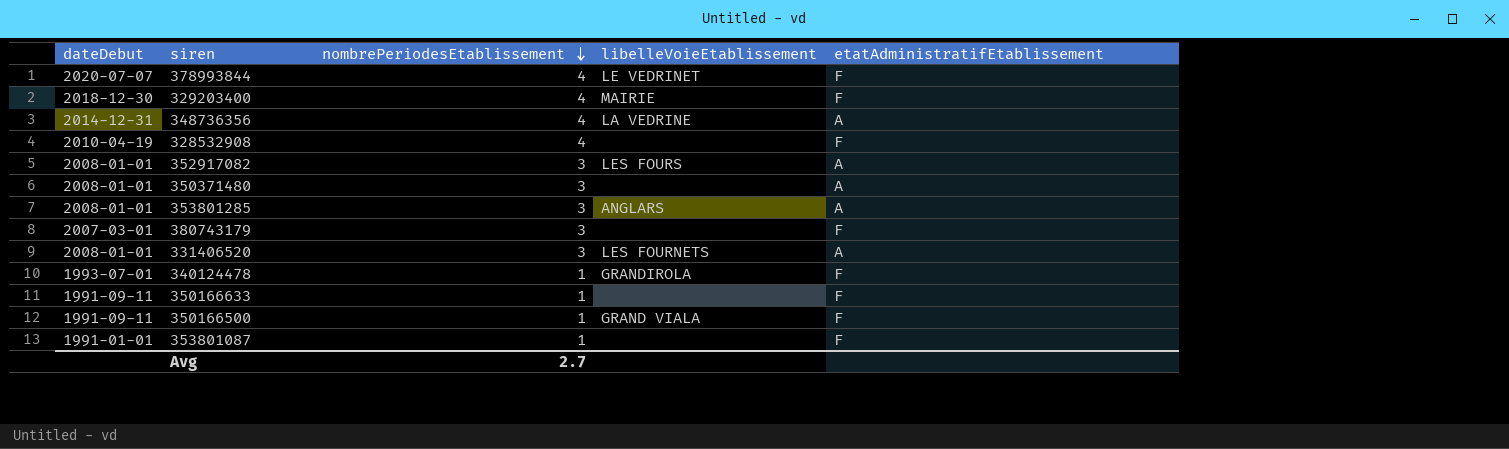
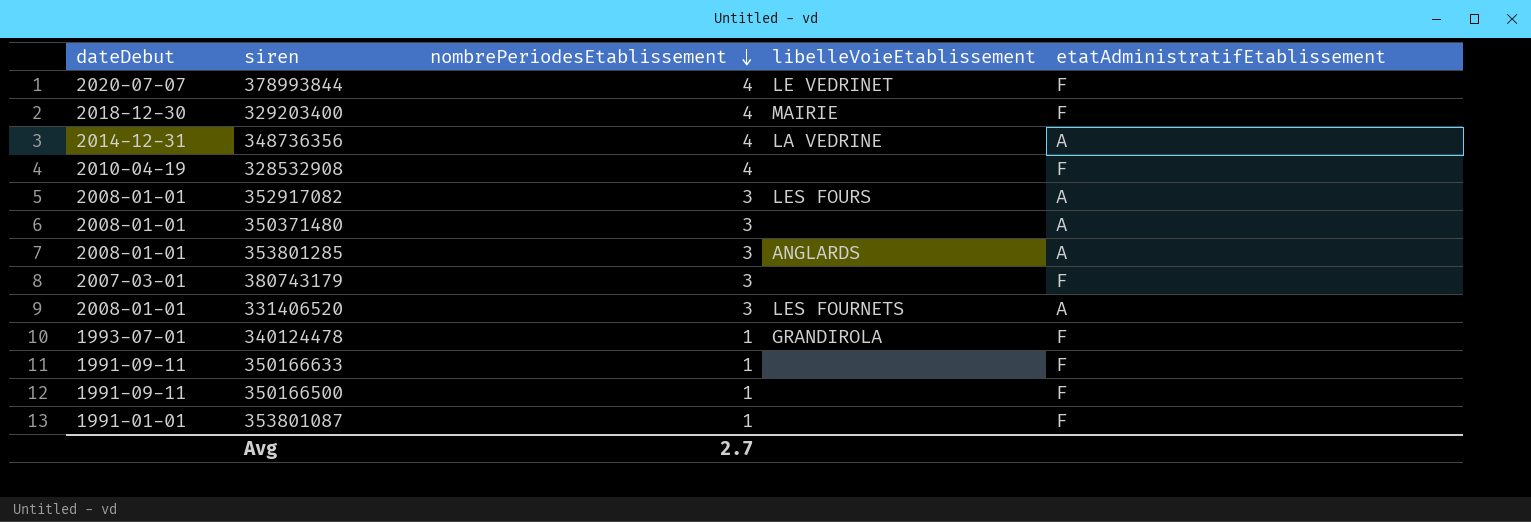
353801285 | libelleVoieEtablissement: ANGLARS -> ANGLARDS
350166500 | libelleVoieEtablissement: GRAND VIALA -> none

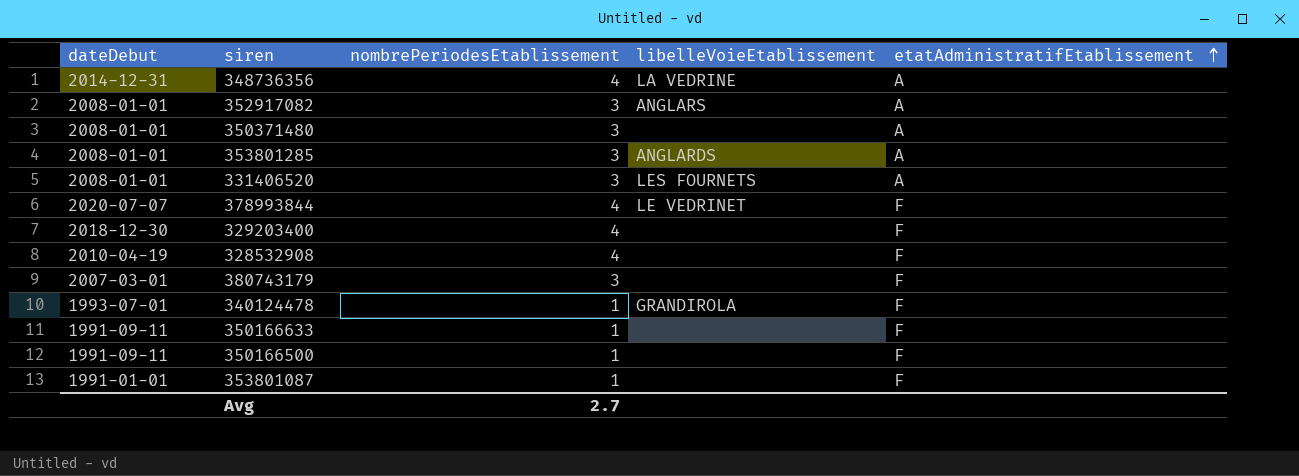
row order: nombrePeriodesEtablissement descending -> etatAdministratifEtablissement ascending
352917082 | libelleVoieEtablissement: LES FOURS -> ANGLARS
329203400 | libelleVoieEtablissement: MAIRIE -> none

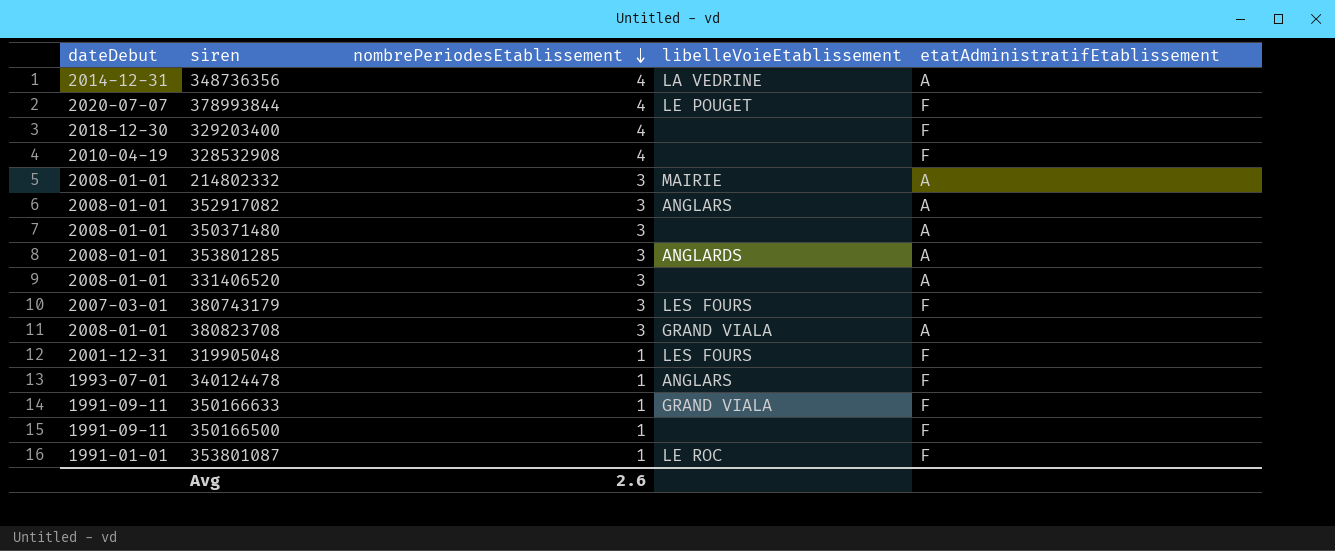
row order: etatAdministratifEtablissement ascending -> nombrePeriodesEtablissement descending
378993844 | libelleVoieEtablissement: LE VEDRINET -> LE POUGET
row 214802332: none -> 2008-01-01 | 3 | MAIRIE | A
331406520 | libelleVoieEtablissement: LES FOURNETS -> none
380743179 | libelleVoieEtablissement: none -> LES FOURS
row 380823708: none -> 2008-01-01 | 3 | GRAND VIALA | A
row 319905048: none -> 2001-12-31 | 1 | LES FOURS | F
340124478 | libelleVoieEtablissement: GRANDIROLA -> ANGLARS
350166633 | libelleVoieEtablissement: none -> GRAND VIALA
353801087 | libelleVoieEtablissement: none -> LE ROC
Avg | nombrePeriodesEtablissement: 2.7 -> 2.6

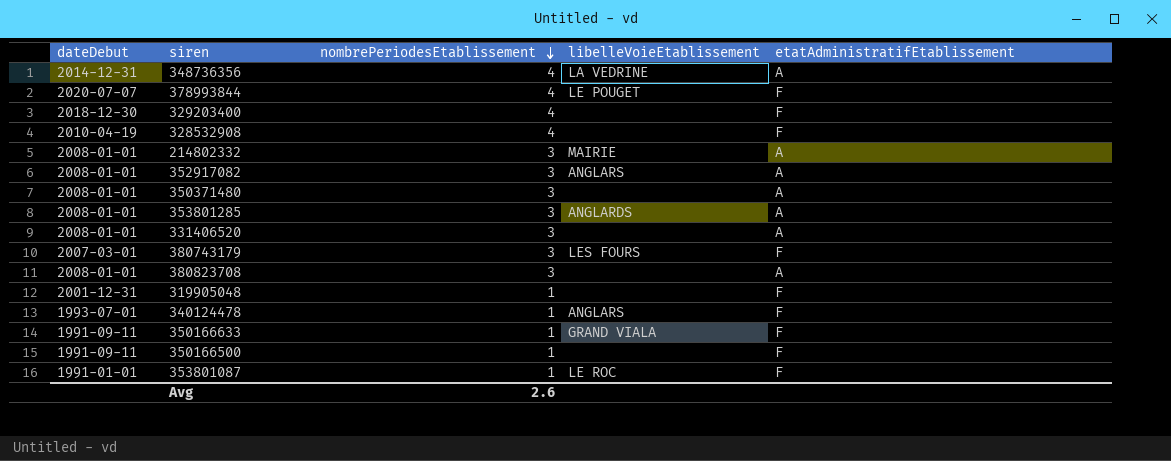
380823708 | libelleVoieEtablissement: GRAND VIALA -> none
319905048 | libelleVoieEtablissement: LES FOURS -> none

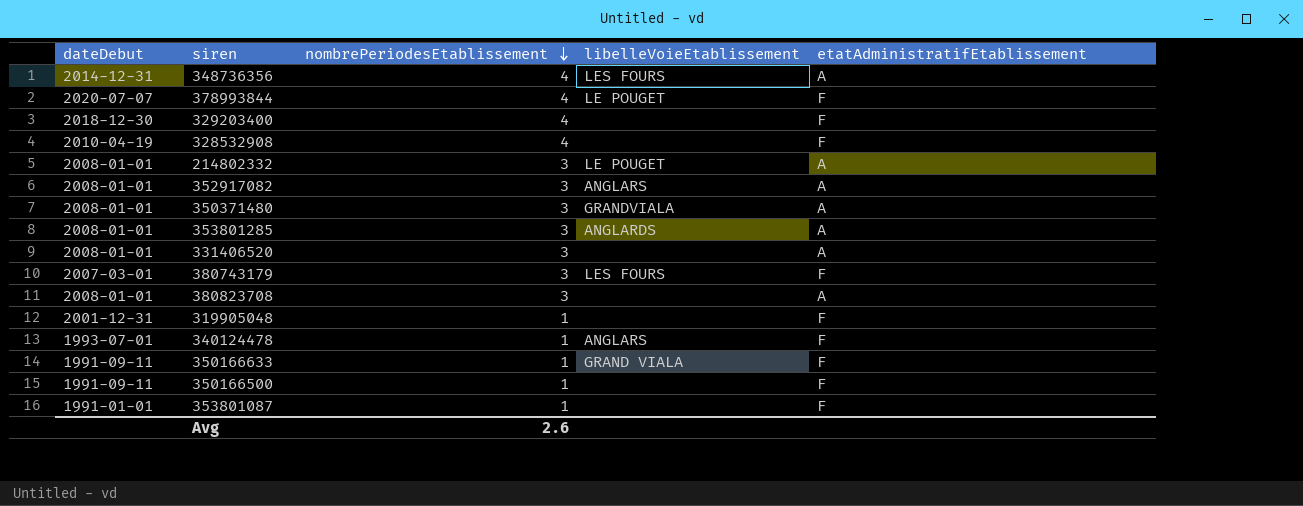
348736356 | libelleVoieEtablissement: LA VEDRINE -> LES FOURS
214802332 | libelleVoieEtablissement: MAIRIE -> LE POUGET
350371480 | libelleVoieEtablissement: none -> GRANDVIALA
353801087 | libelleVoieEtablissement: LE ROC -> none

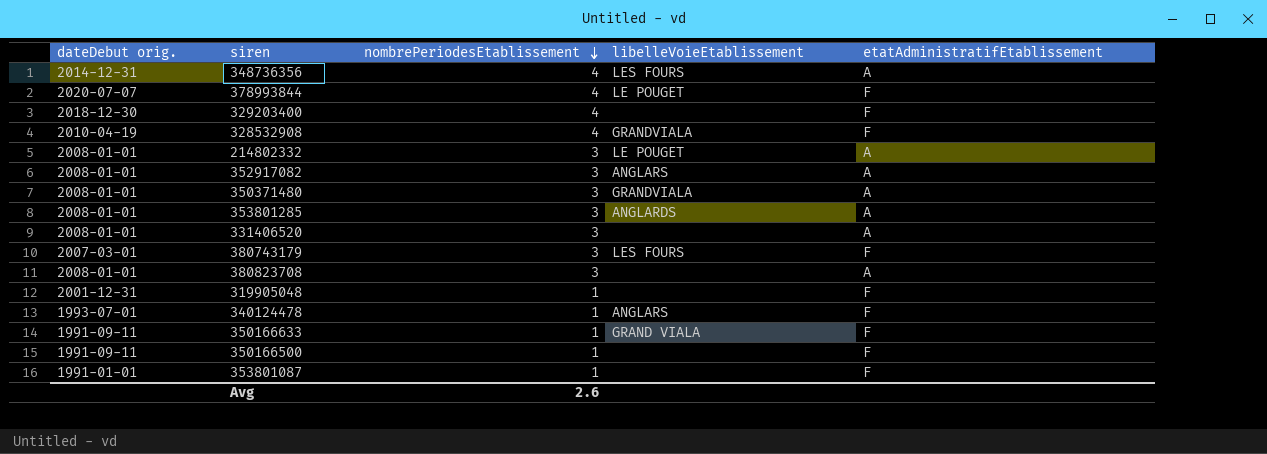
column name: dateDebut -> dateDebut orig.
328532908 | libelleVoieEtablissement: none -> GRANDVIALA

